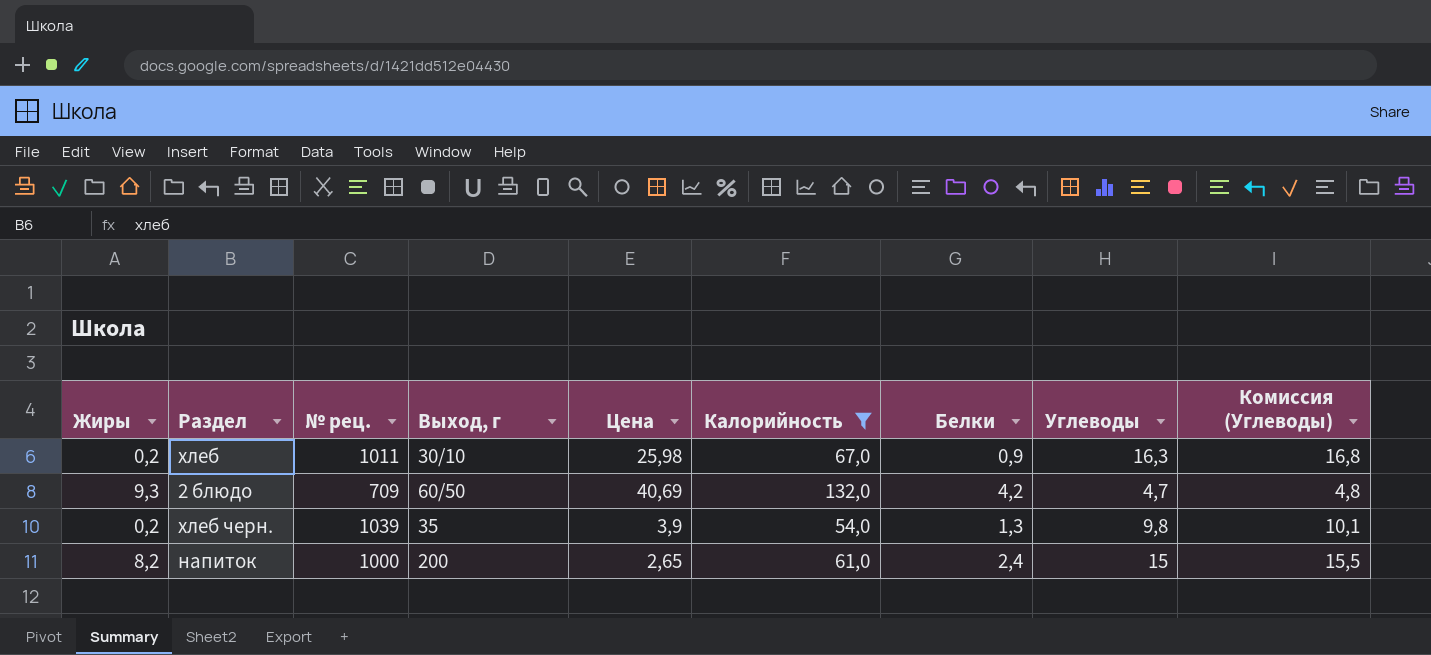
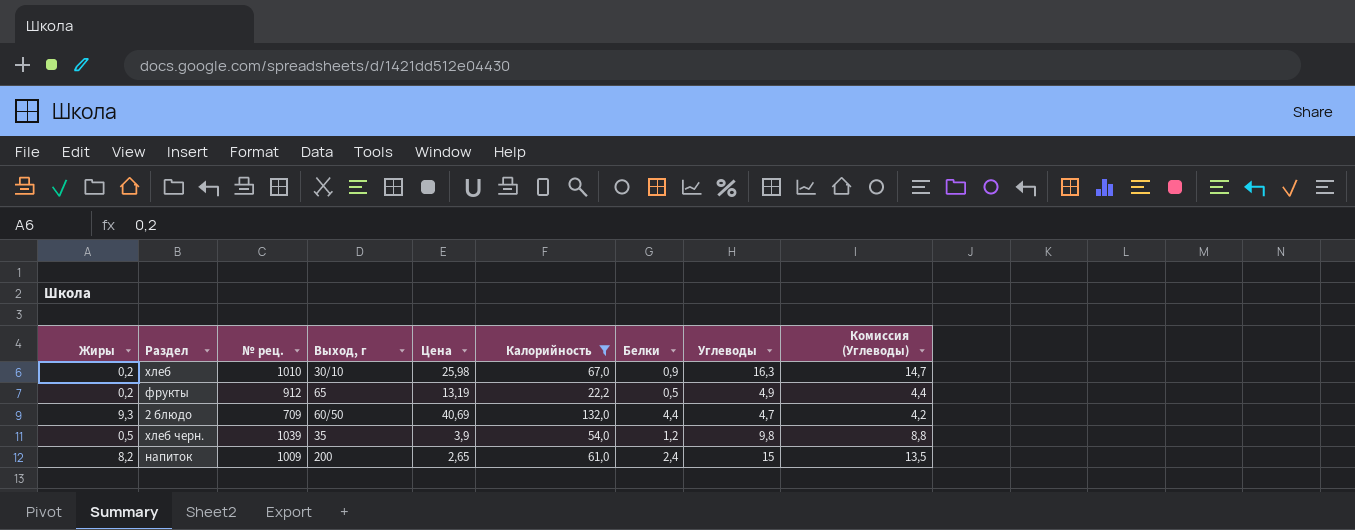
column Комиссия (Углеводы) | formula: [Углеводы] * 1,03 -> [Углеводы] * 0,9
хлеб | № рец.: 1011 -> 1010
row фрукты: none -> 0,2 | 912 | 65 | 13,19 | 22,2 | 0,5 | 4,9 | 4,4
2 блюдо | Белки: 4,2 -> 4,4
хлеб черн. | Жиры: 0,2 -> 0,5
хлеб черн. | Белки: 1,3 -> 1,2
напиток | № рец.: 1000 -> 1009

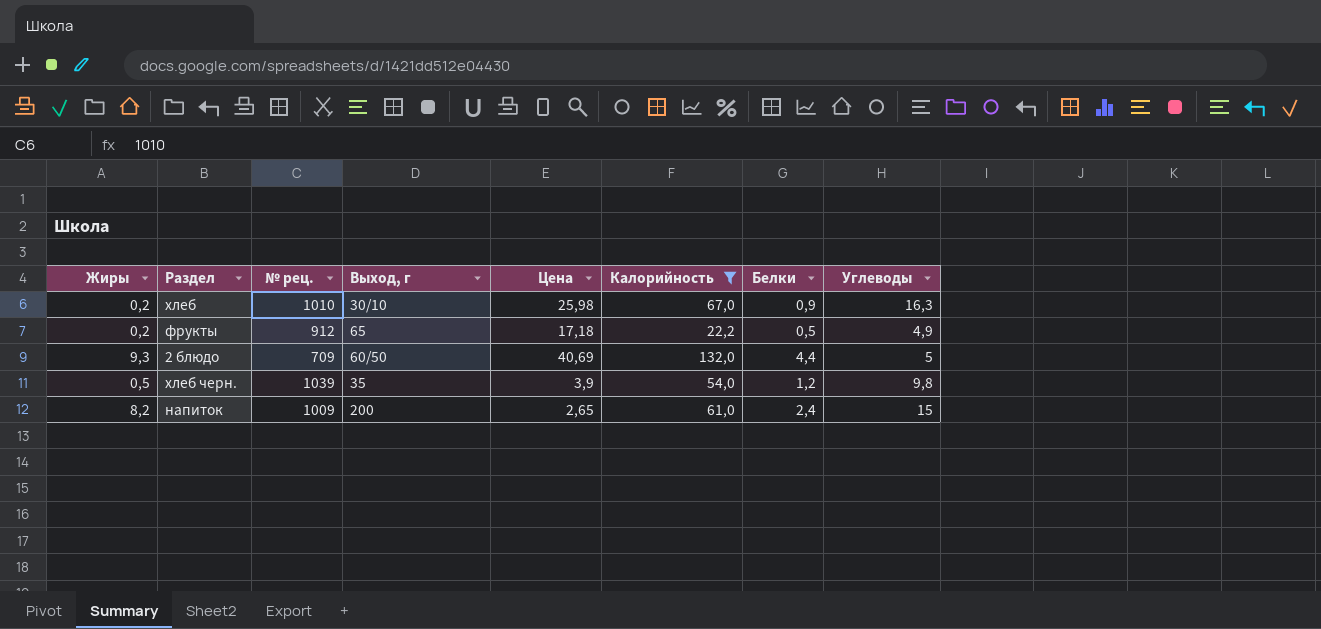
column Комиссия (Углеводы) | formula: [Углеводы] * 0,9 -> none
фрукты | Цена: 13,19 -> 17,18
2 блюдо | Углеводы: 4,7 -> 5

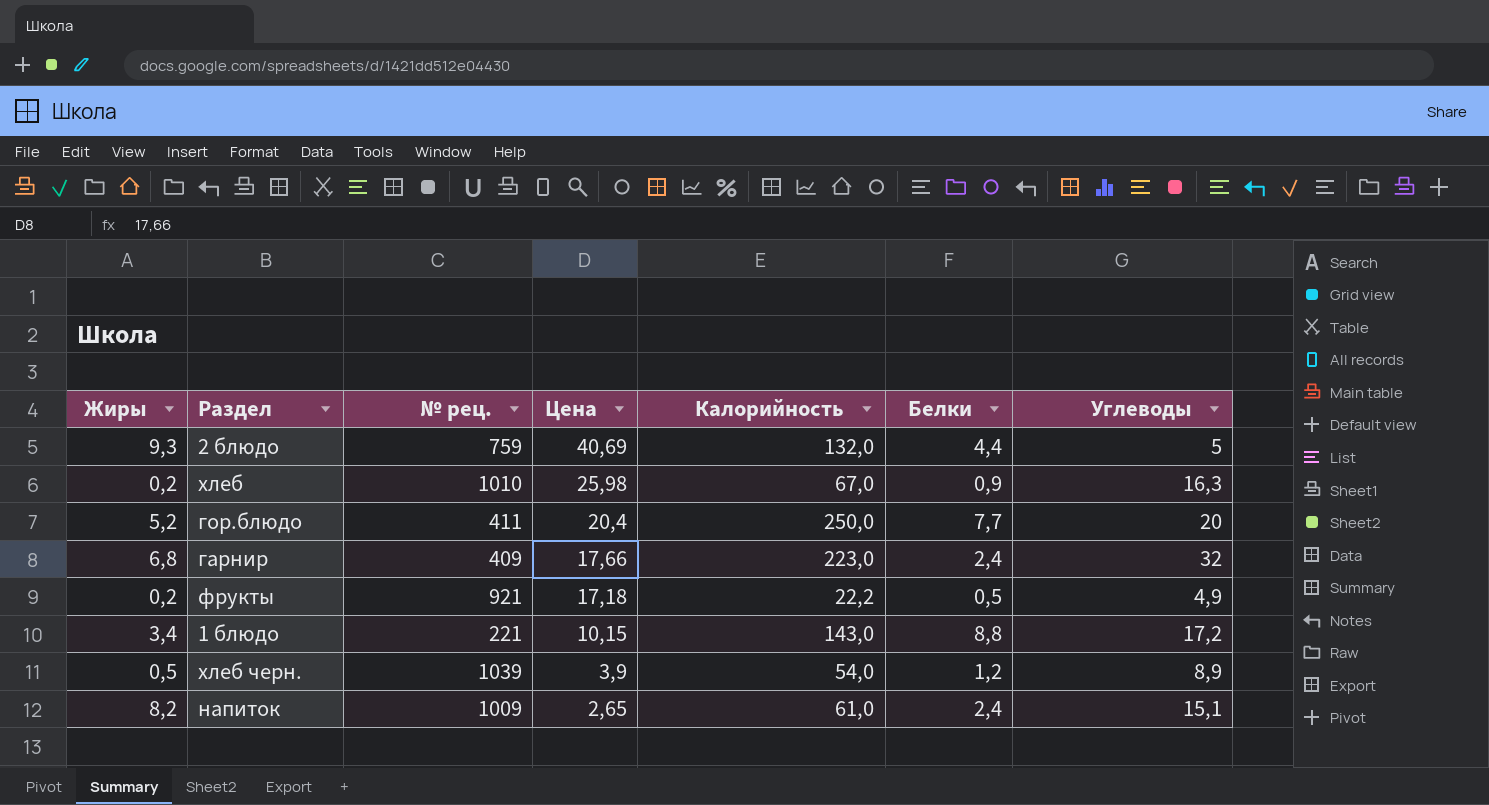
filter: Калорийность <= 132,0 -> none
row order: none -> Цена descending
column Выход, г | position: 4 -> none
2 блюдо | № рец.: 709 -> 759
фрукты | № рец.: 912 -> 921
хлеб черн. | Углеводы: 9,8 -> 8,9
напиток | Углеводы: 15 -> 15,1

